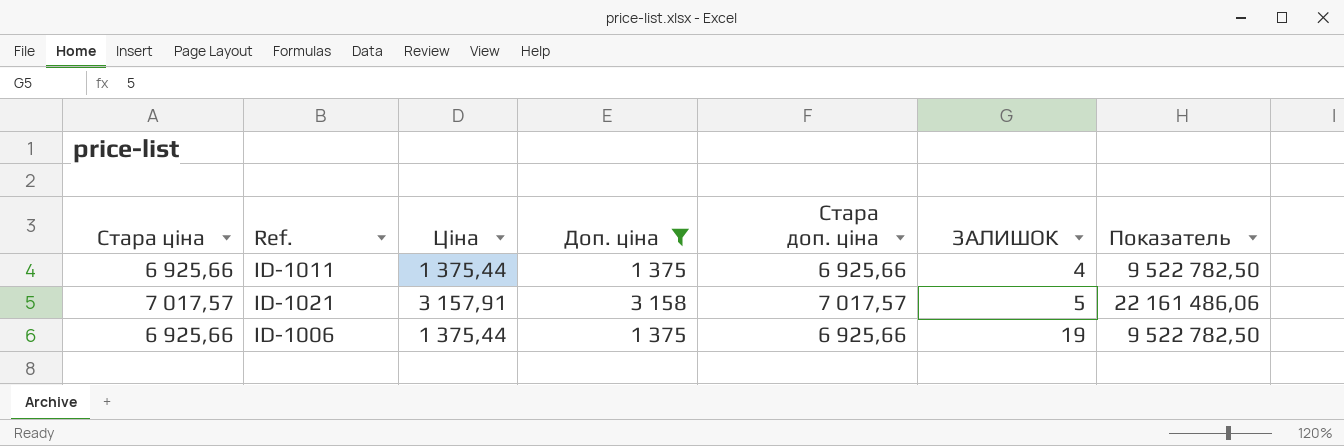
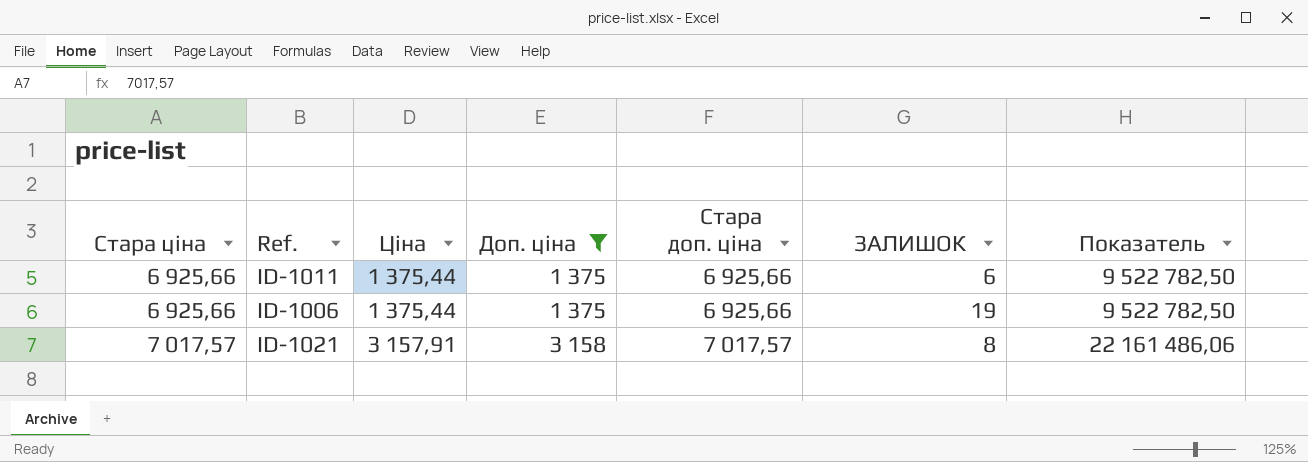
row order: ЗАЛИШОК ascending -> Стара ціна ascending
ID-1011 | ЗАЛИШОК: 4 -> 6
ID-1021 | ЗАЛИШОК: 5 -> 8

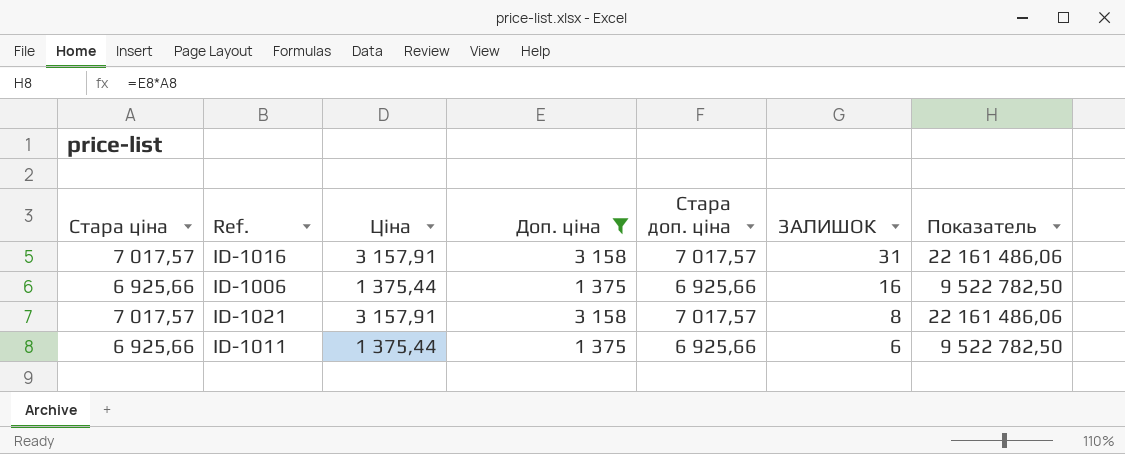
row order: Стара ціна ascending -> ЗАЛИШОК descending
row ID-1016: none -> 7 017,57 | 3 157,91 | 3 158 | 7 017,57 | 31 | 22 161 486,06
ID-1006 | ЗАЛИШОК: 19 -> 16

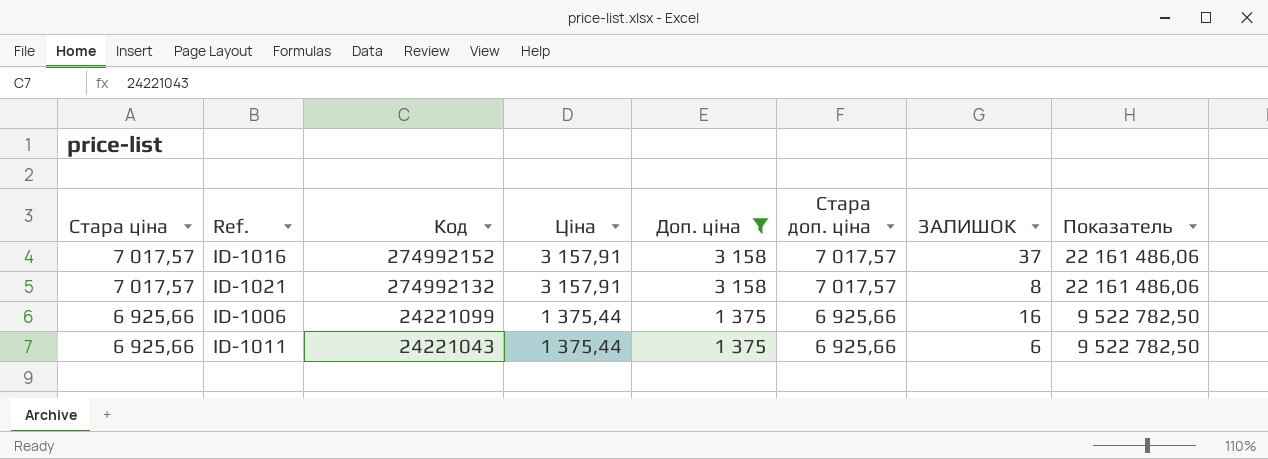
row order: ЗАЛИШОК descending -> Стара ціна descending
column Код | position: none -> 3
ID-1016 | ЗАЛИШОК: 31 -> 37

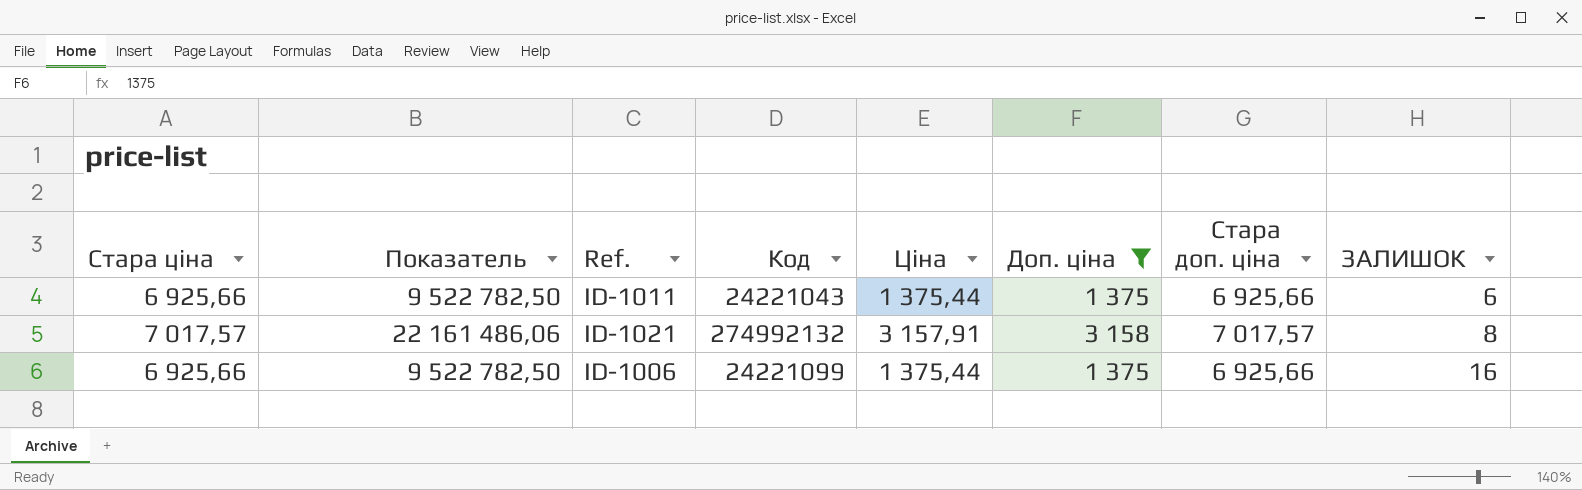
row order: Стара ціна descending -> ЗАЛИШОК ascending
column Показатель | position: 8 -> 2
row ID-1016: 7 017,57 | 274992152 | 3 157,91 | 3 158 | 7 017,57 | 37 | 22 161 486,06 -> none

